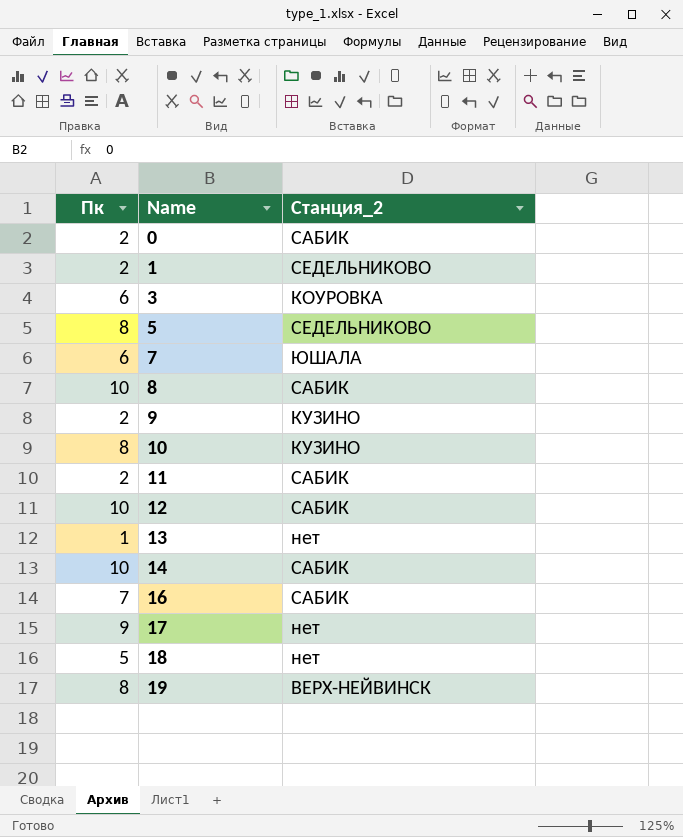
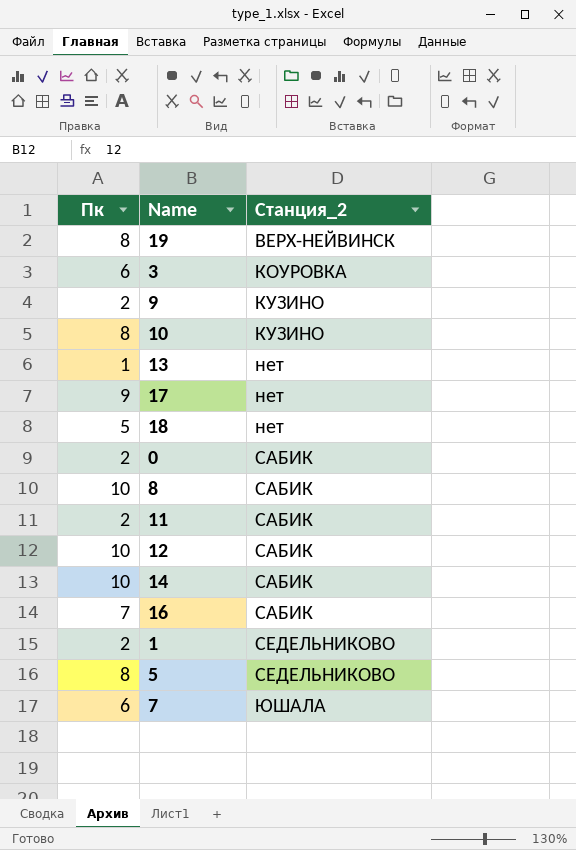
row order: Name ascending -> Станция_2 ascending

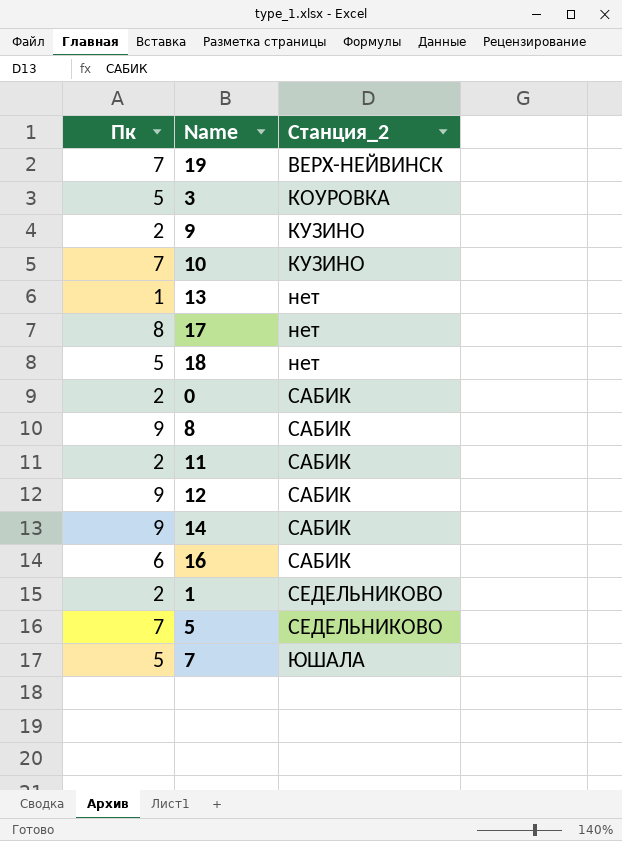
19 | Пк: 8 -> 7
3 | Пк: 6 -> 5
10 | Пк: 8 -> 7
17 | Пк: 9 -> 8
8 | Пк: 10 -> 9
12 | Пк: 10 -> 9
14 | Пк: 10 -> 9
16 | Пк: 7 -> 6
5 | Пк: 8 -> 7
7 | Пк: 6 -> 5

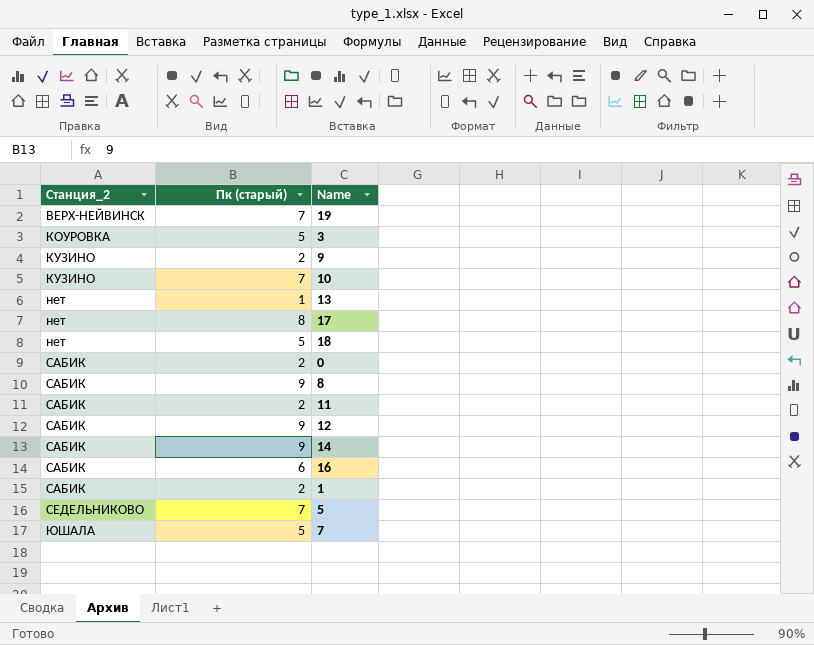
column Станция_2 | position: 3 -> 1
column name: Пк -> Пк (старый)
1 | Станция_2: СЕДЕЛЬНИКОВО -> САБИК

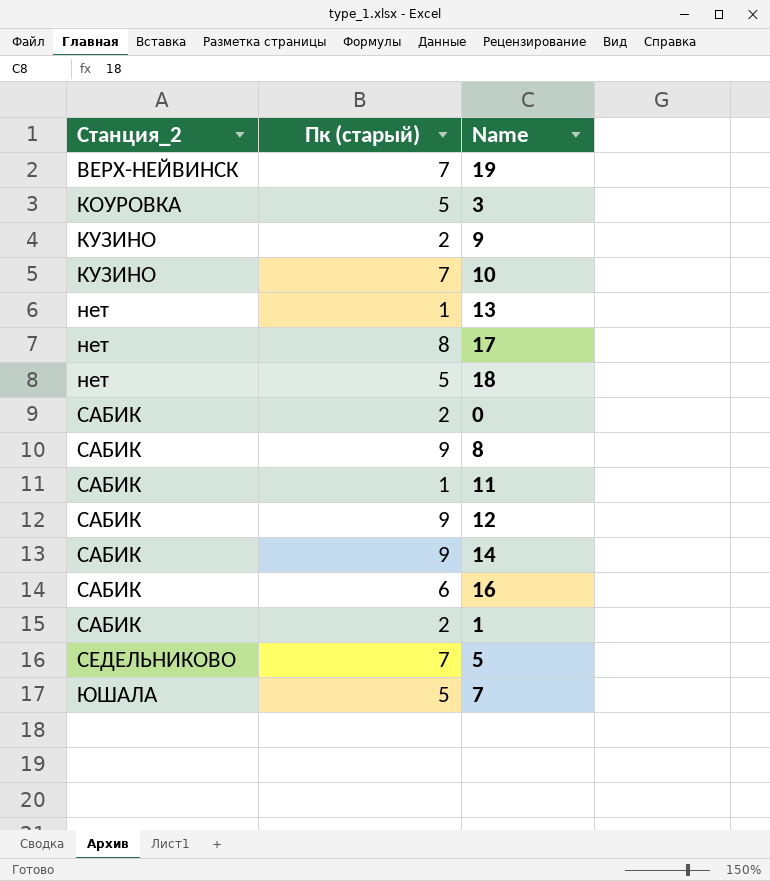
11 | Пк (старый): 2 -> 1

